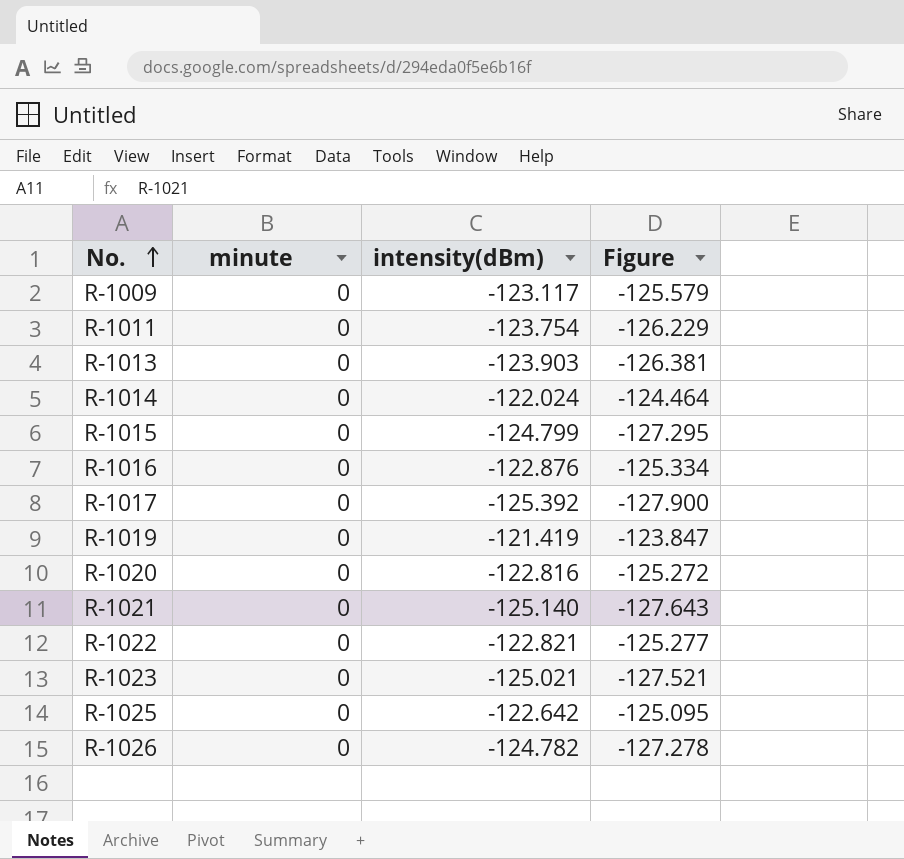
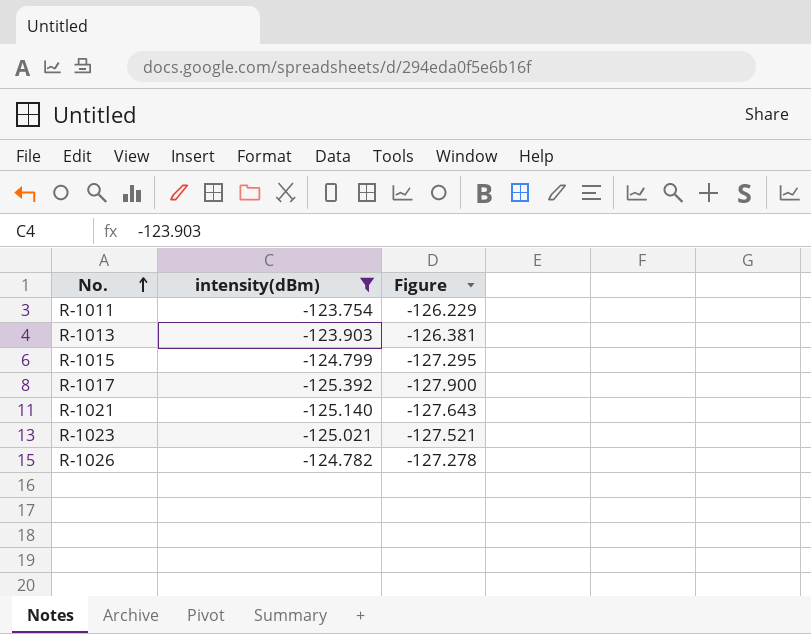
filter: none -> intensity(dBm) <= -123.754
column minute | position: 2 -> none

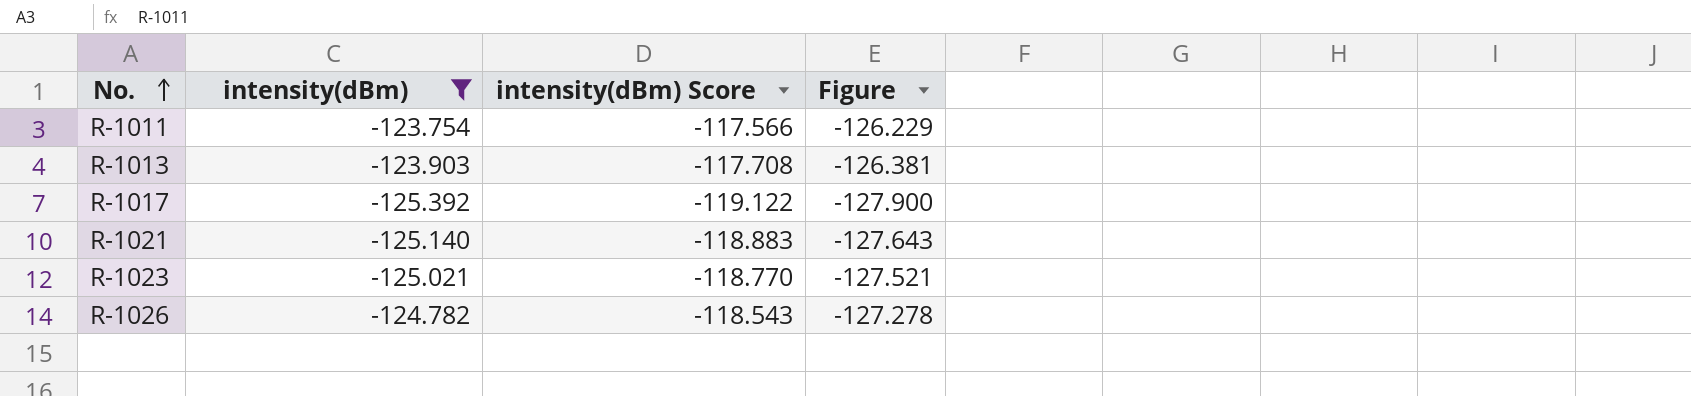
column intensity(dBm) Score | formula: none -> [intensity(dBm)] * 0.95
row R-1015: -124.799 | -127.295 -> none

